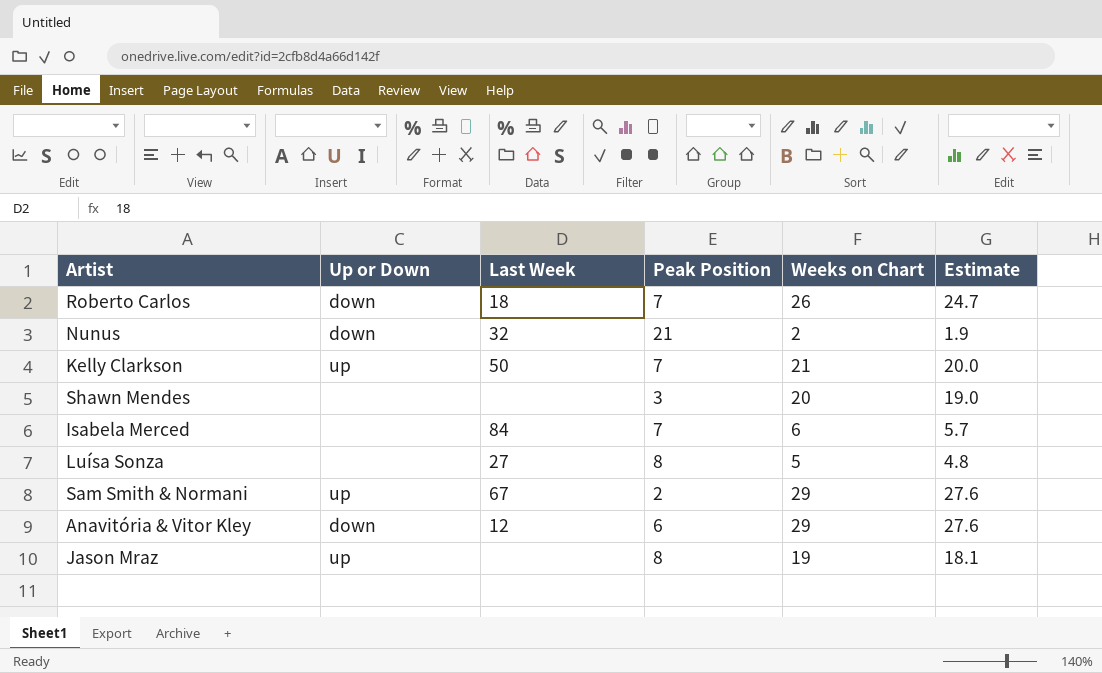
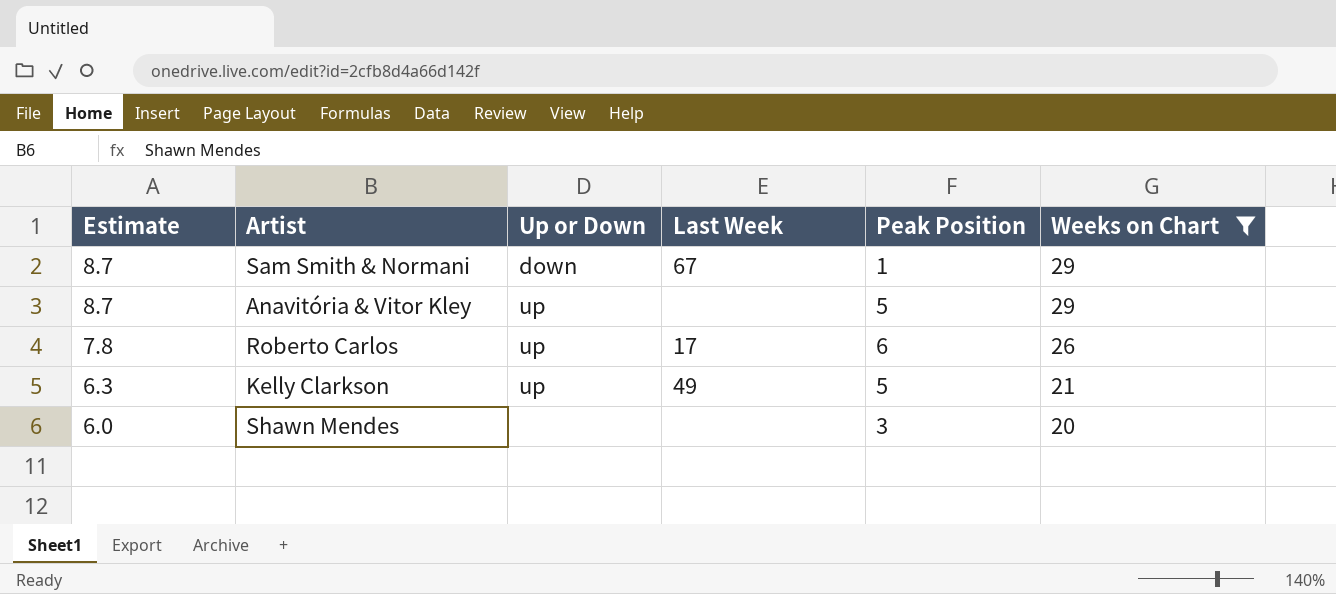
filter: none -> Weeks on Chart >= 20
row order: none -> Estimate descending
column Estimate | formula: [Weeks on Chart] * 0.95 -> [Weeks on Chart] * 0.3
column Estimate | position: 6 -> 1
Sam Smith & Normani | Up or Down: up -> down
Sam Smith & Normani | Peak Position: 2 -> 1
Anavitória & Vitor Kley | Up or Down: down -> up
Anavitória & Vitor Kley | Last Week: 12 -> none
Anavitória & Vitor Kley | Peak Position: 6 -> 5
Roberto Carlos | Up or Down: down -> up
Roberto Carlos | Last Week: 18 -> 17
Roberto Carlos | Peak Position: 7 -> 6
Kelly Clarkson | Last Week: 50 -> 49
Kelly Clarkson | Peak Position: 7 -> 5

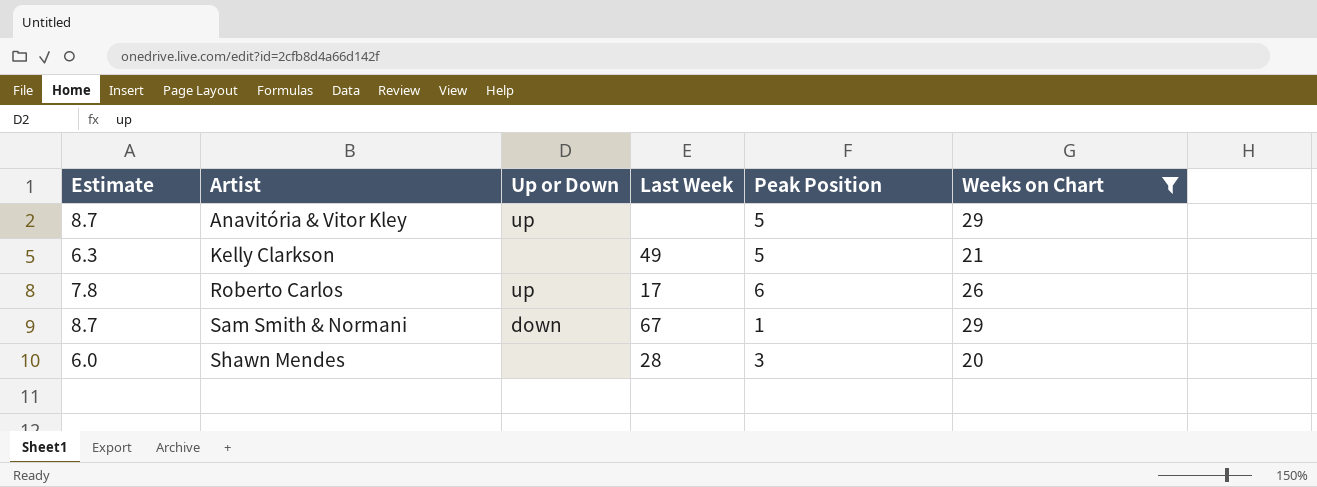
row order: Estimate descending -> Artist ascending
Kelly Clarkson | Up or Down: up -> none
Shawn Mendes | Last Week: none -> 28

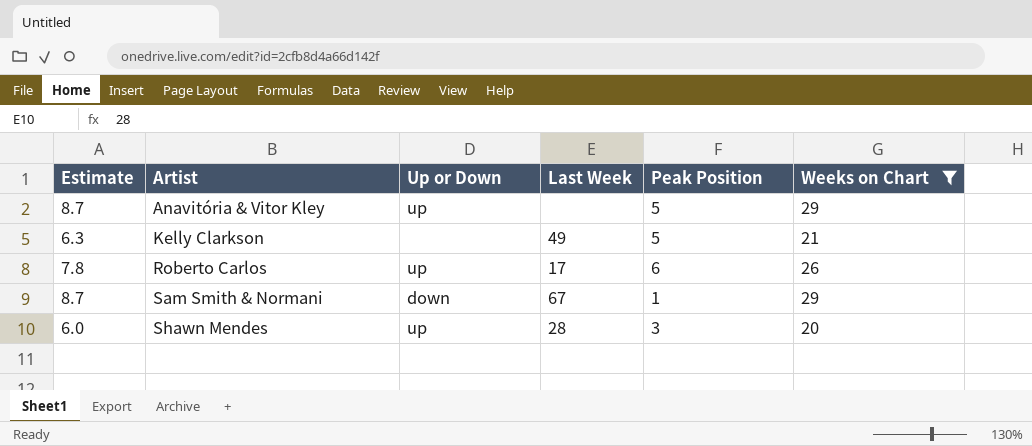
Shawn Mendes | Up or Down: none -> up

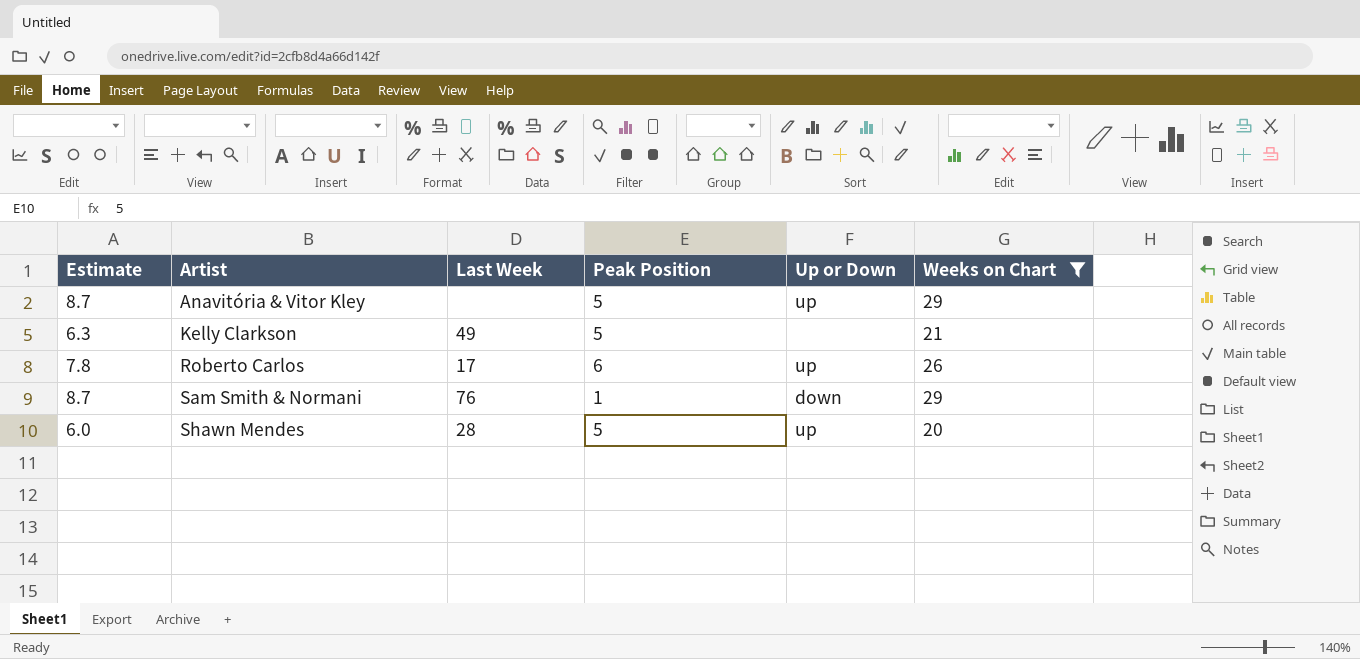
column Up or Down | position: 3 -> 5
Sam Smith & Normani | Last Week: 67 -> 76
Shawn Mendes | Peak Position: 3 -> 5

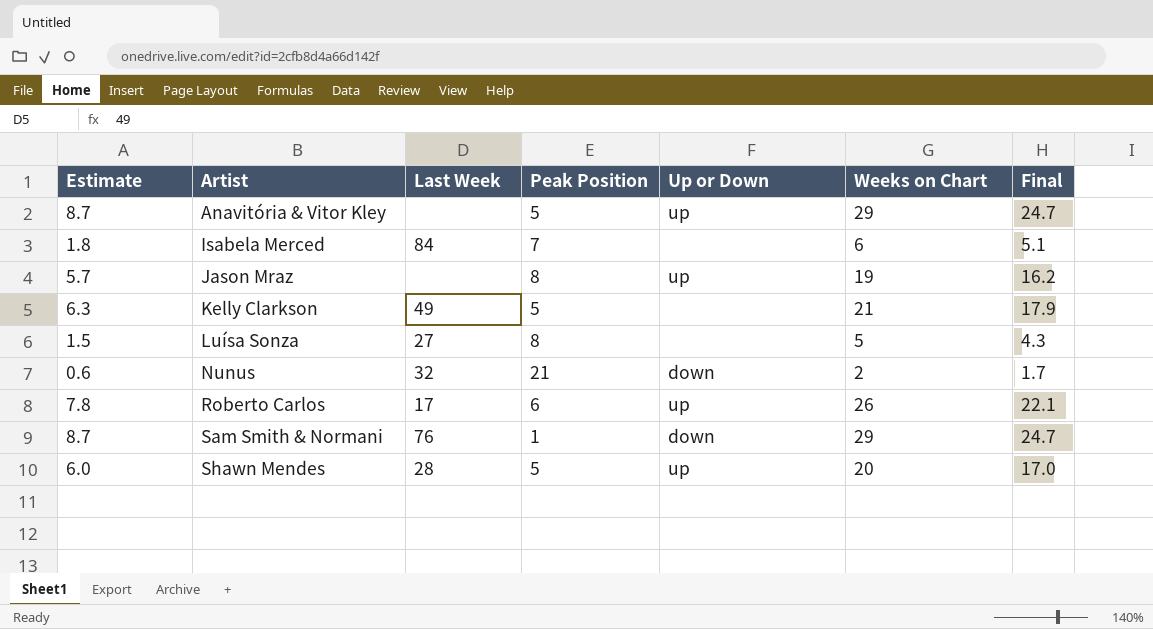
filter: Weeks on Chart >= 20 -> none
column Final | formula: none -> [Weeks on Chart] * 0.85

